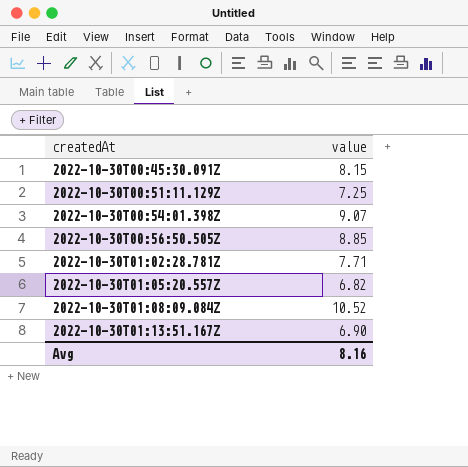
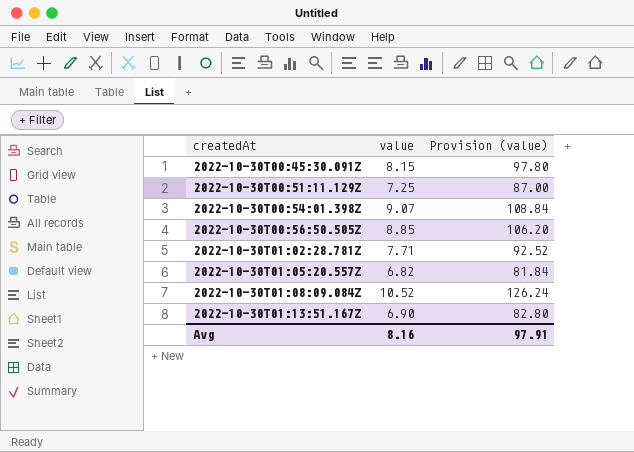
column Provision (value) | formula: none -> [value] * 12

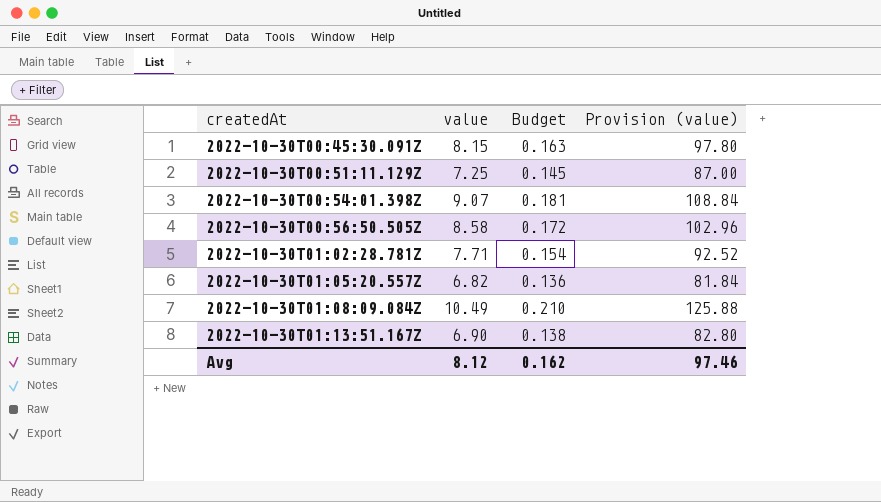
column Budget | formula: none -> [value] * 0.02
2022-10-30T00:56:50.505Z | value: 8.85 -> 8.58
2022-10-30T00:56:50.505Z | Provision (value): 106.20 -> 102.96
2022-10-30T01:08:09.084Z | value: 10.52 -> 10.49
2022-10-30T01:08:09.084Z | Provision (value): 126.24 -> 125.88
Avg | value: 8.16 -> 8.12
Avg | Provision (value): 97.91 -> 97.46

